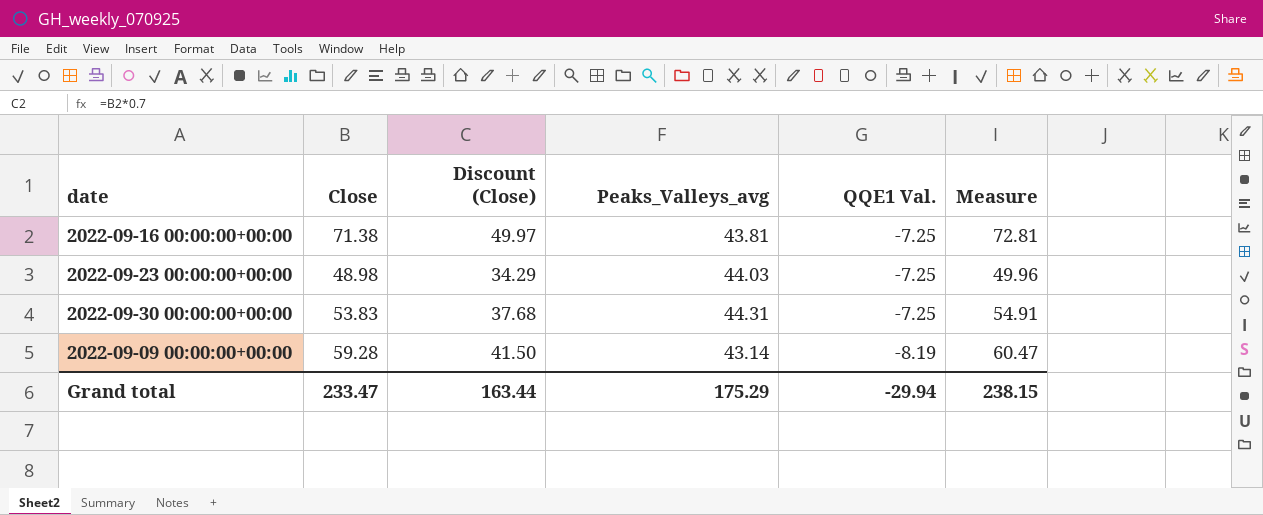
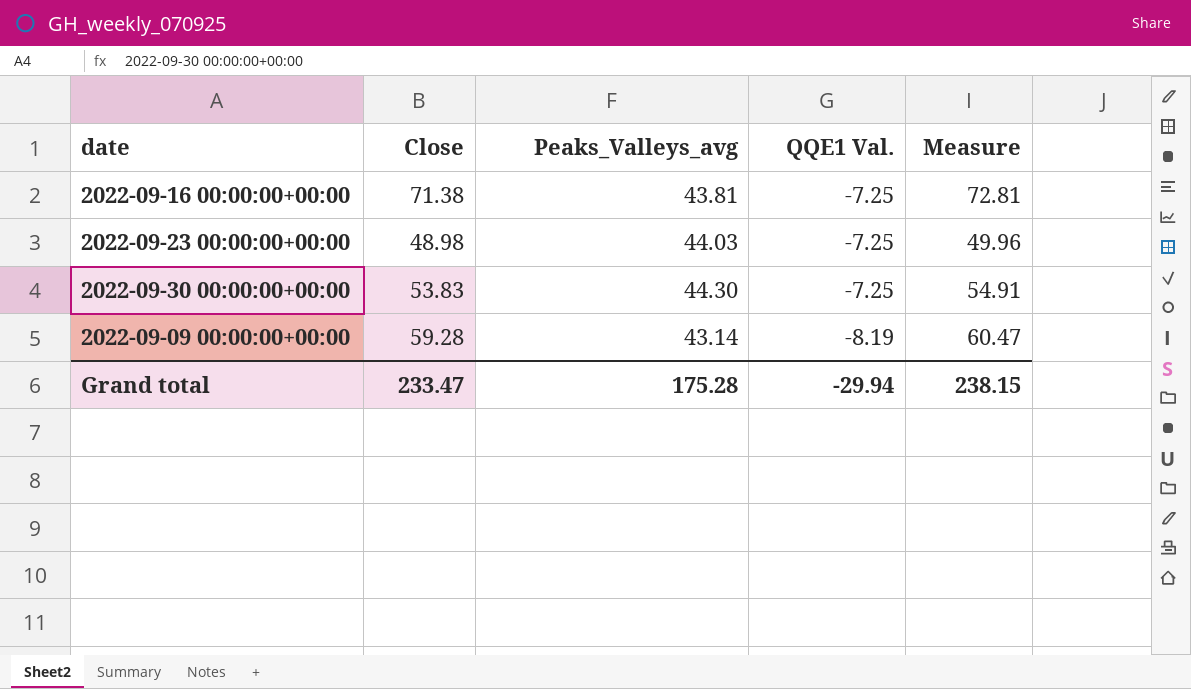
column Discount (Close) | formula: [Close] * 0.7 -> none
2022-09-30 00:00:00+00:00 | Peaks_Valleys_avg: 44.31 -> 44.30
Grand total | Peaks_Valleys_avg: 175.29 -> 175.28

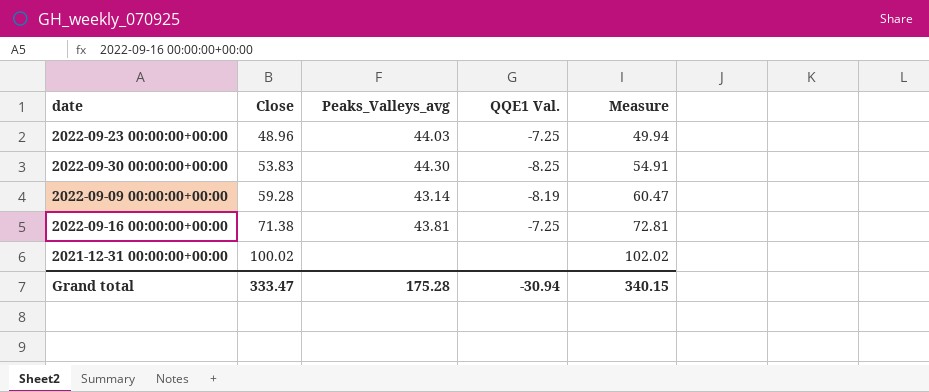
row order: QQE1 Val. descending -> Close ascending
2022-09-23 00:00:00+00:00 | Close: 48.98 -> 48.96
2022-09-23 00:00:00+00:00 | Measure: 49.96 -> 49.94
2022-09-30 00:00:00+00:00 | QQE1 Val.: -7.25 -> -8.25
row 2021-12-31 00:00:00+00:00: none -> 100.02 | none | none | 102.02
Grand total | Close: 233.47 -> 333.47
Grand total | QQE1 Val.: -29.94 -> -30.94
Grand total | Measure: 238.15 -> 340.15

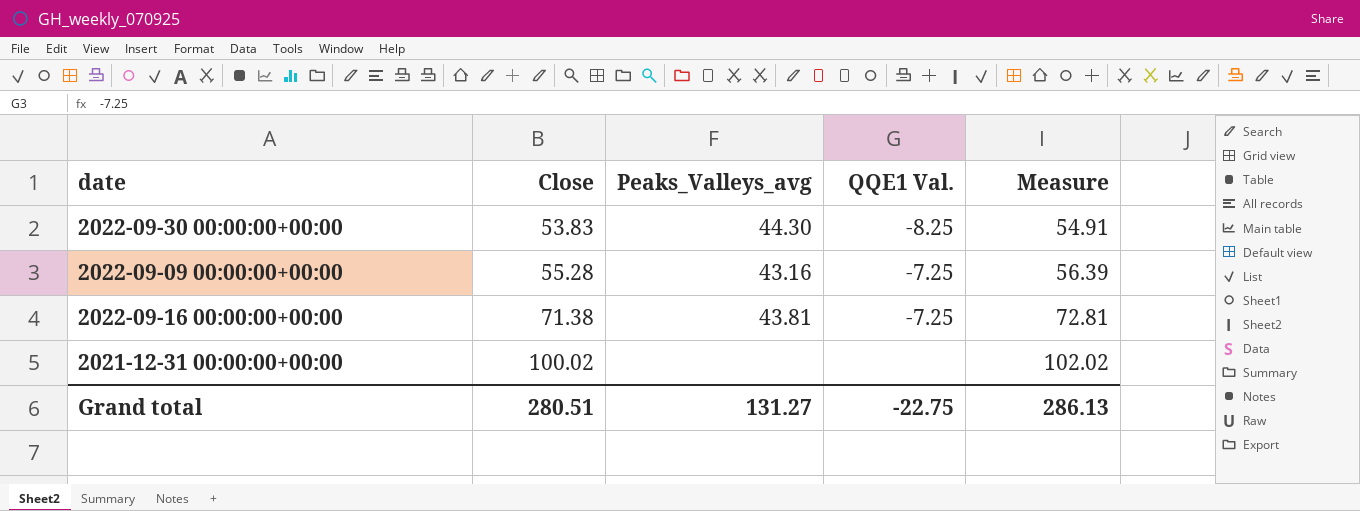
row 2022-09-23 00:00:00+00:00: 48.96 | 44.03 | -7.25 | 49.94 -> none
2022-09-09 00:00:00+00:00 | Close: 59.28 -> 55.28
2022-09-09 00:00:00+00:00 | Peaks_Valleys_avg: 43.14 -> 43.16
2022-09-09 00:00:00+00:00 | QQE1 Val.: -8.19 -> -7.25
2022-09-09 00:00:00+00:00 | Measure: 60.47 -> 56.39
Grand total | Close: 333.47 -> 280.51
Grand total | Peaks_Valleys_avg: 175.28 -> 131.27
Grand total | QQE1 Val.: -30.94 -> -22.75
Grand total | Measure: 340.15 -> 286.13

